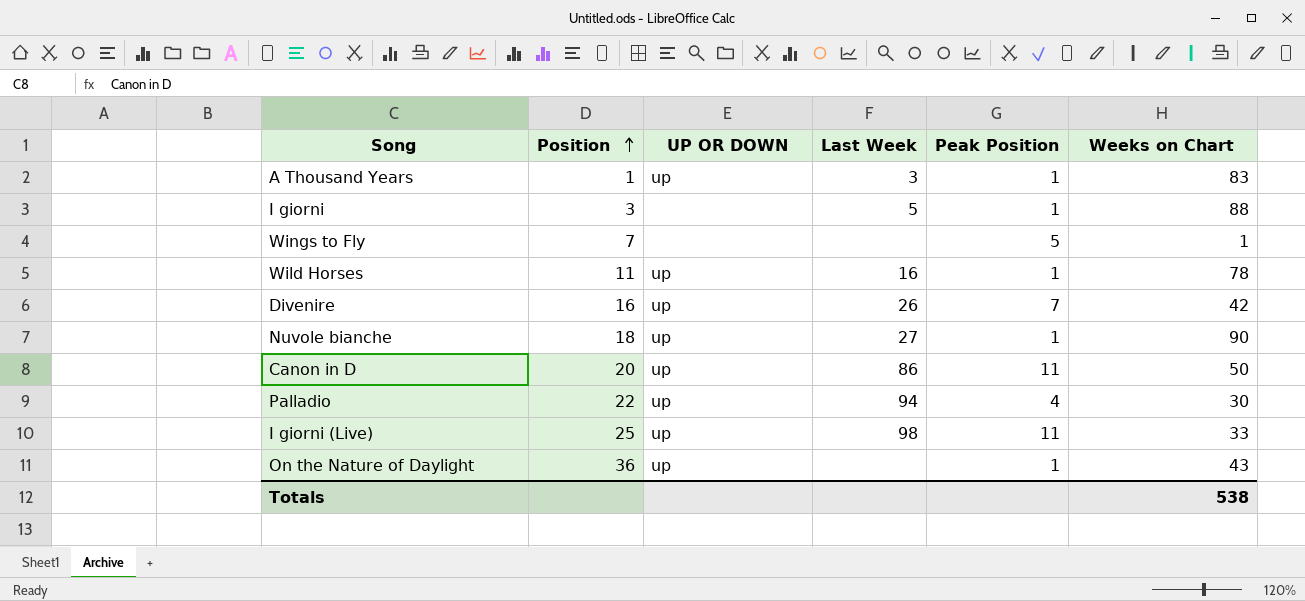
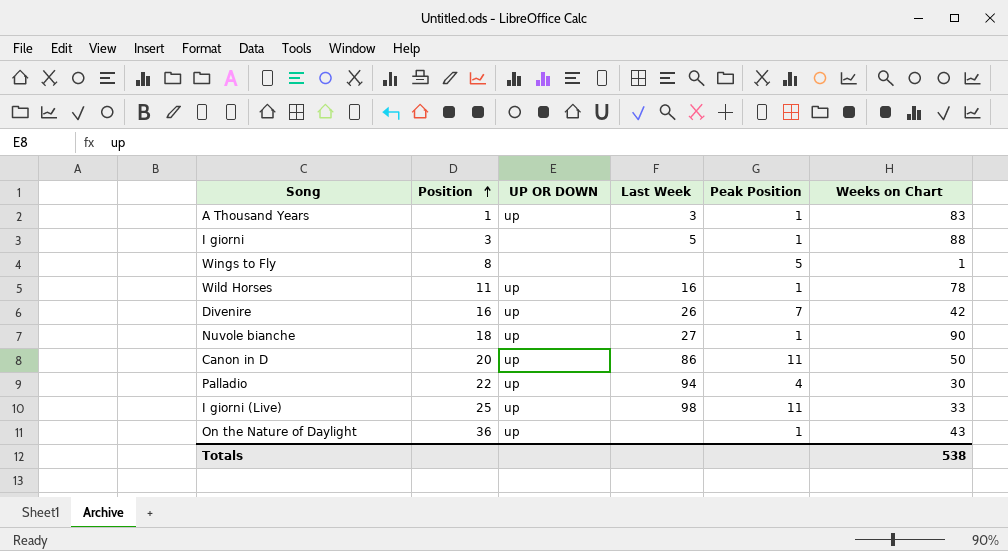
Wings to Fly | Position: 7 -> 8

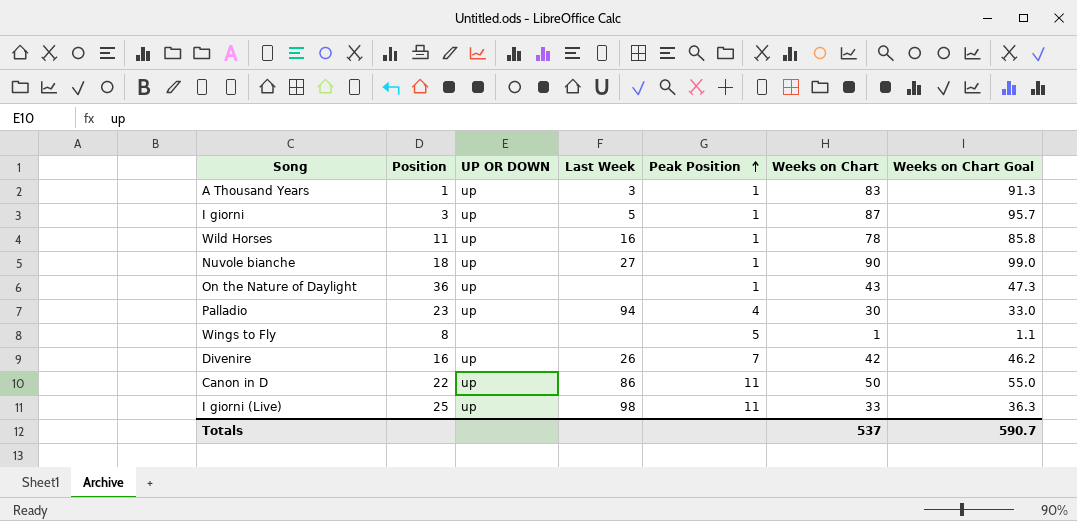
row order: Position ascending -> Peak Position ascending
column Weeks on Chart Goal | formula: none -> [Weeks on Chart] * 1.1
I giorni | UP OR DOWN: none -> up
I giorni | Weeks on Chart: 88 -> 87
Palladio | Position: 22 -> 23
Canon in D | Position: 20 -> 22
Totals | Weeks on Chart: 538 -> 537

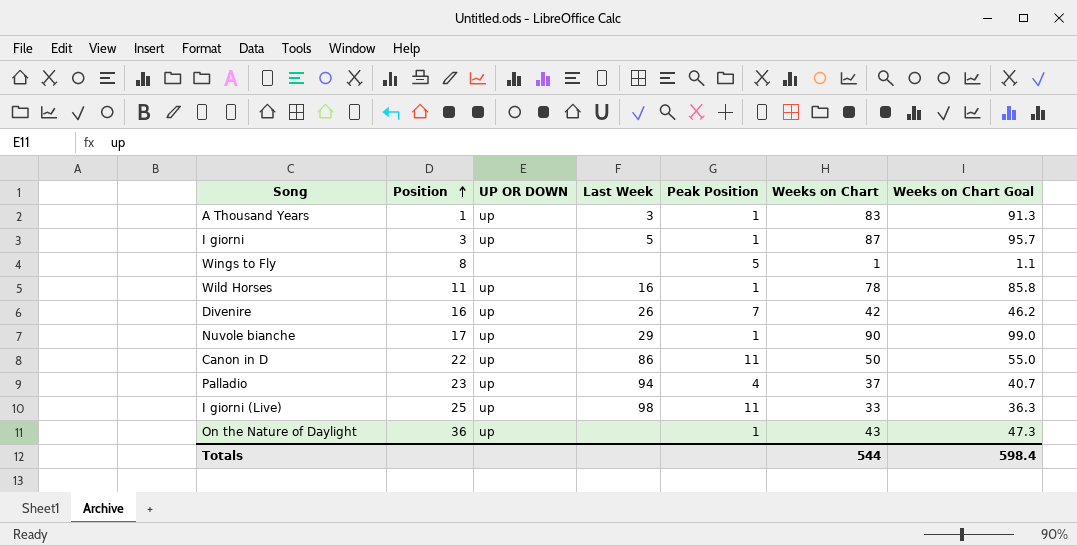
row order: Peak Position ascending -> Position ascending
Nuvole bianche | Position: 18 -> 17
Nuvole bianche | Last Week: 27 -> 29
Palladio | Weeks on Chart: 30 -> 37
Palladio | Weeks on Chart Goal: 33.0 -> 40.7
Totals | Weeks on Chart: 537 -> 544
Totals | Weeks on Chart Goal: 590.7 -> 598.4

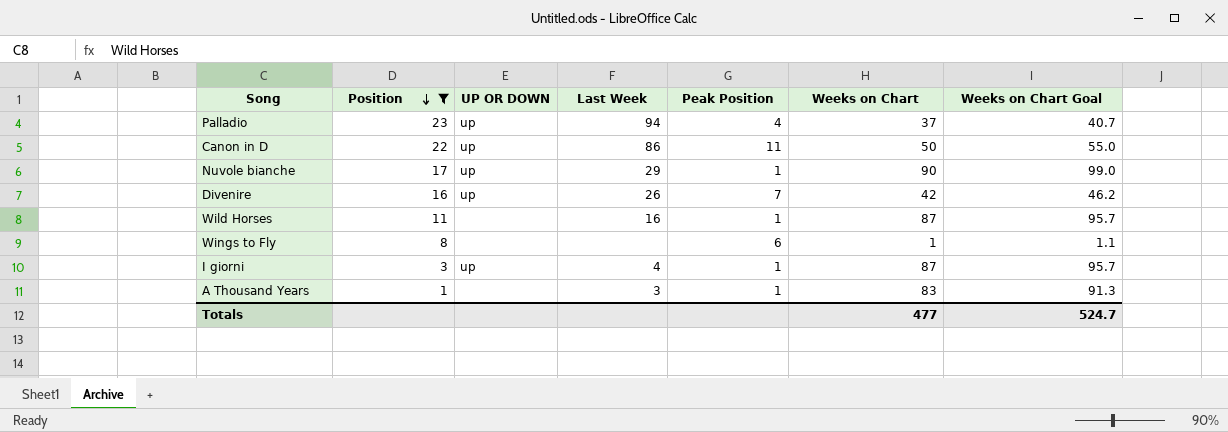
filter: none -> Position <= 23
row order: Position ascending -> Position descending
Wild Horses | UP OR DOWN: up -> none
Wild Horses | Weeks on Chart: 78 -> 87
Wild Horses | Weeks on Chart Goal: 85.8 -> 95.7
Wings to Fly | Peak Position: 5 -> 6
I giorni | Last Week: 5 -> 4
A Thousand Years | UP OR DOWN: up -> none
Totals | Weeks on Chart: 544 -> 477
Totals | Weeks on Chart Goal: 598.4 -> 524.7

